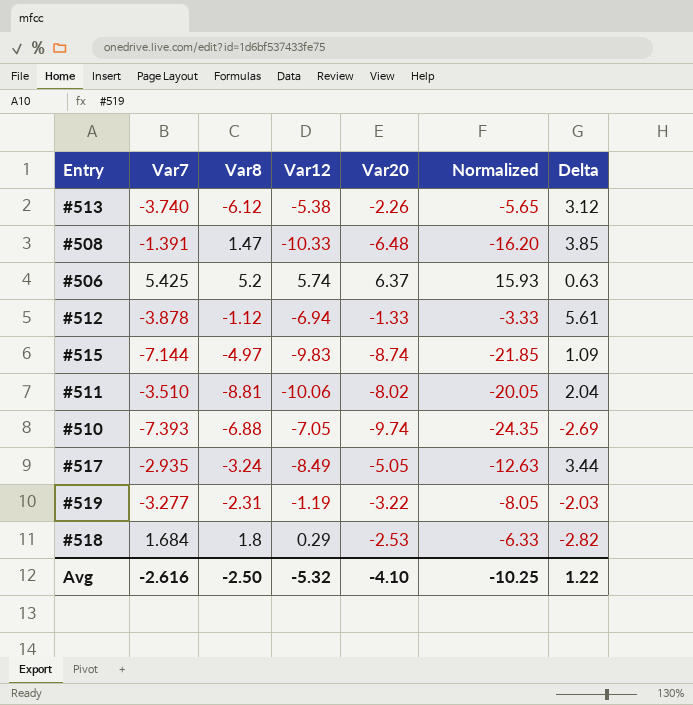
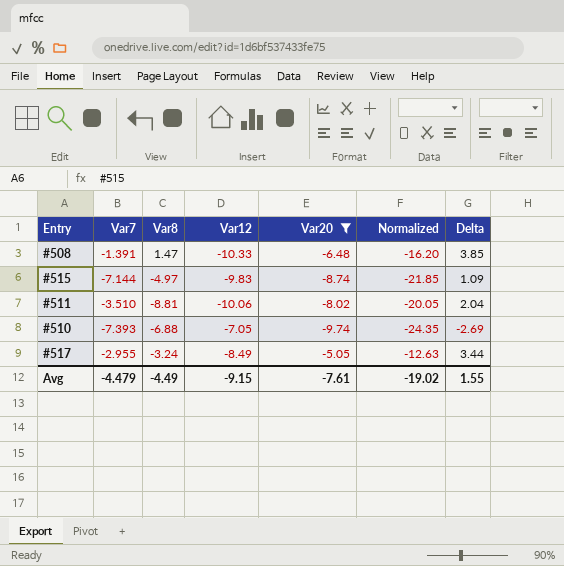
filter: none -> Var20 <= -5.05
#517 | Var7: -2.935 -> -2.955
Avg | Var7: -2.616 -> -4.479
Avg | Var8: -2.50 -> -4.49
Avg | Var12: -5.32 -> -9.15
Avg | Var20: -4.10 -> -7.61
Avg | Normalized: -10.25 -> -19.02
Avg | Delta: 1.22 -> 1.55

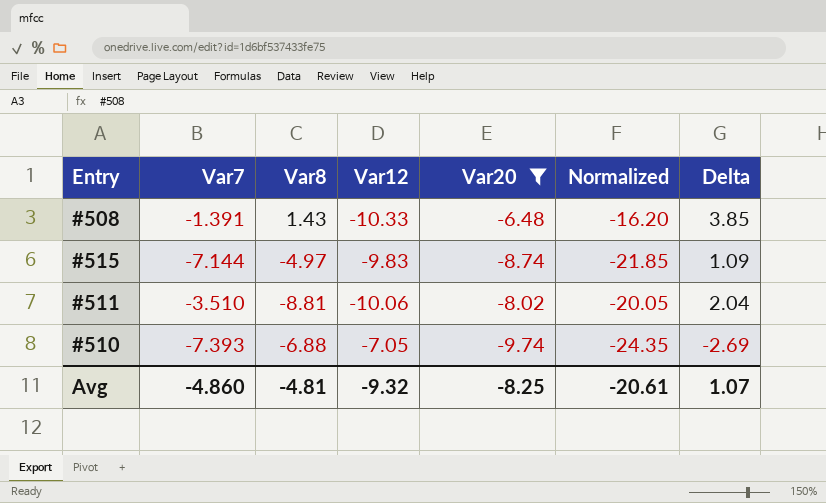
row #517: -2.955 | -3.24 | -8.49 | -5.05 | -12.63 | 3.44 -> none
#508 | Var8: 1.47 -> 1.43
Avg | Var7: -4.479 -> -4.860
Avg | Var8: -4.49 -> -4.81
Avg | Var12: -9.15 -> -9.32
Avg | Var20: -7.61 -> -8.25
Avg | Normalized: -19.02 -> -20.61
Avg | Delta: 1.55 -> 1.07

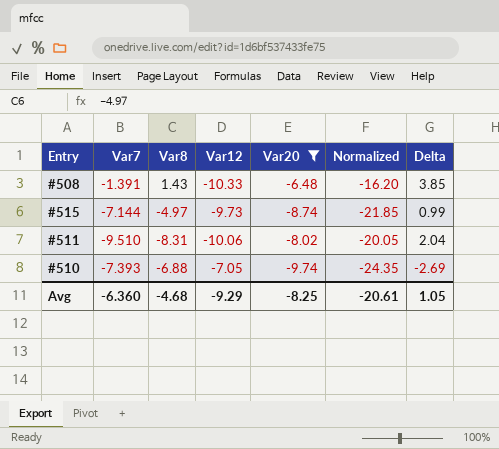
#515 | Var12: -9.83 -> -9.73
#515 | Delta: 1.09 -> 0.99
#511 | Var7: -3.510 -> -9.510
#511 | Var8: -8.81 -> -8.31
Avg | Var7: -4.860 -> -6.360
Avg | Var8: -4.81 -> -4.68
Avg | Var12: -9.32 -> -9.29
Avg | Delta: 1.07 -> 1.05

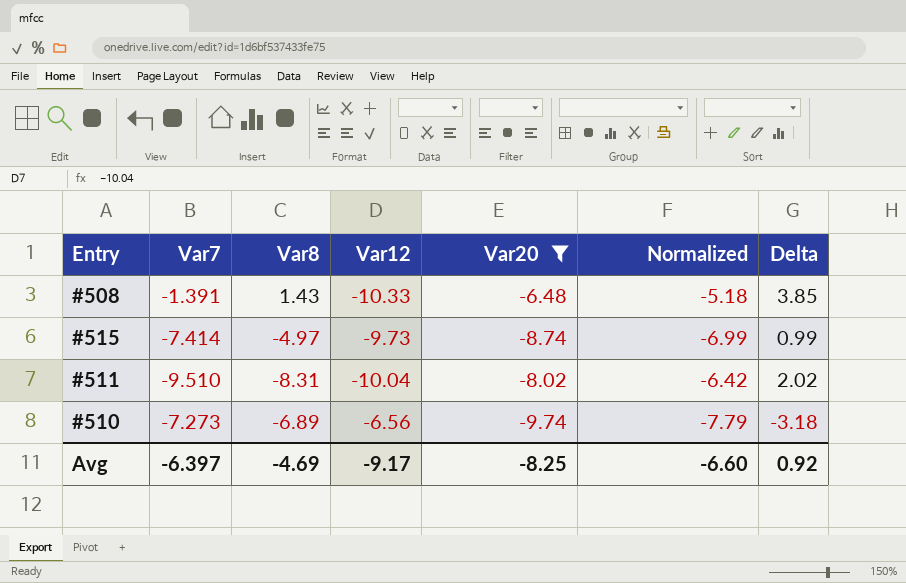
column Normalized | formula: [Var20] * 2.5 -> [Var20] * 0.8
#515 | Var7: -7.144 -> -7.414
#511 | Var12: -10.06 -> -10.04
#511 | Delta: 2.04 -> 2.02
#510 | Var7: -7.393 -> -7.273
#510 | Var8: -6.88 -> -6.89
#510 | Var12: -7.05 -> -6.56
#510 | Delta: -2.69 -> -3.18
Avg | Var7: -6.360 -> -6.397
Avg | Var8: -4.68 -> -4.69
Avg | Var12: -9.29 -> -9.17
Avg | Normalized: -20.61 -> -6.60
Avg | Delta: 1.05 -> 0.92

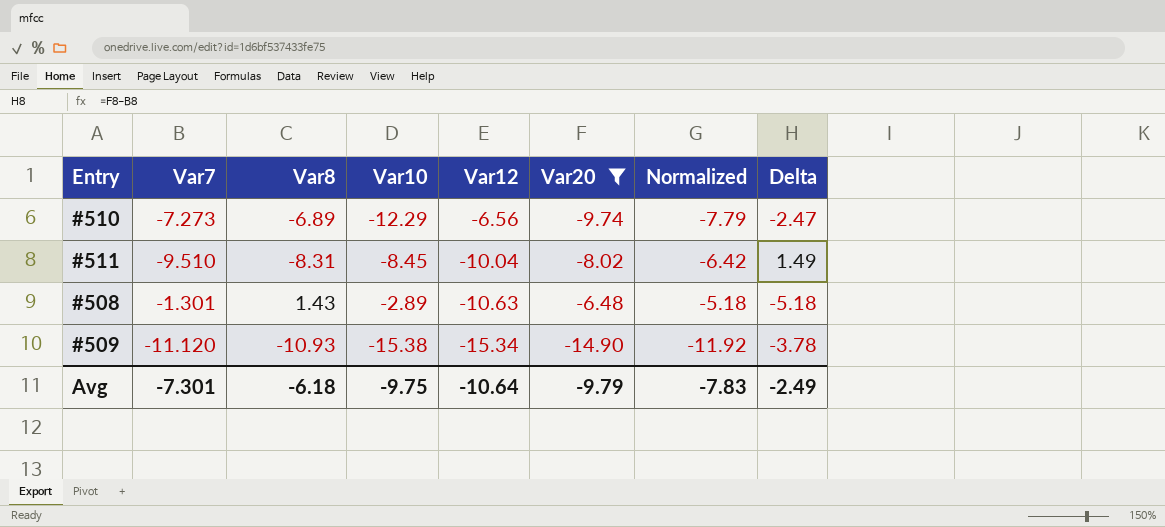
row order: none -> Var12 descending
column Var10 | position: none -> 4
column Delta | formula: [Var20] - [Var12] -> [Var20] - [Var7]
row #515: -7.414 | -4.97 | -9.73 | -8.74 | -6.99 | 0.99 -> none
#508 | Var7: -1.391 -> -1.301
#508 | Var12: -10.33 -> -10.63
row #509: none -> -11.120 | -10.93 | -15.38 | -15.34 | -14.90 | -11.92 | -3.78
Avg | Var7: -6.397 -> -7.301
Avg | Var8: -4.69 -> -6.18
Avg | Var12: -9.17 -> -10.64
Avg | Var20: -8.25 -> -9.79
Avg | Normalized: -6.60 -> -7.83
Avg | Delta: 0.92 -> -2.49

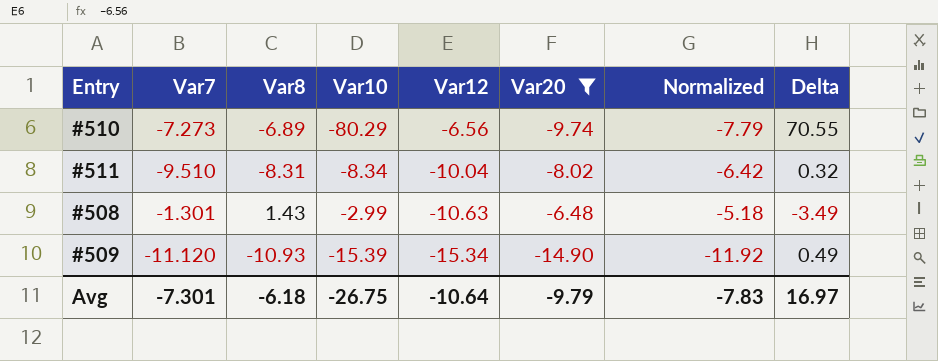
column Delta | formula: [Var20] - [Var7] -> [Var20] - [Var10]
#510 | Var10: -12.29 -> -80.29
#511 | Var10: -8.45 -> -8.34
#508 | Var10: -2.89 -> -2.99
#509 | Var10: -15.38 -> -15.39
Avg | Var10: -9.75 -> -26.75
Avg | Delta: -2.49 -> 16.97

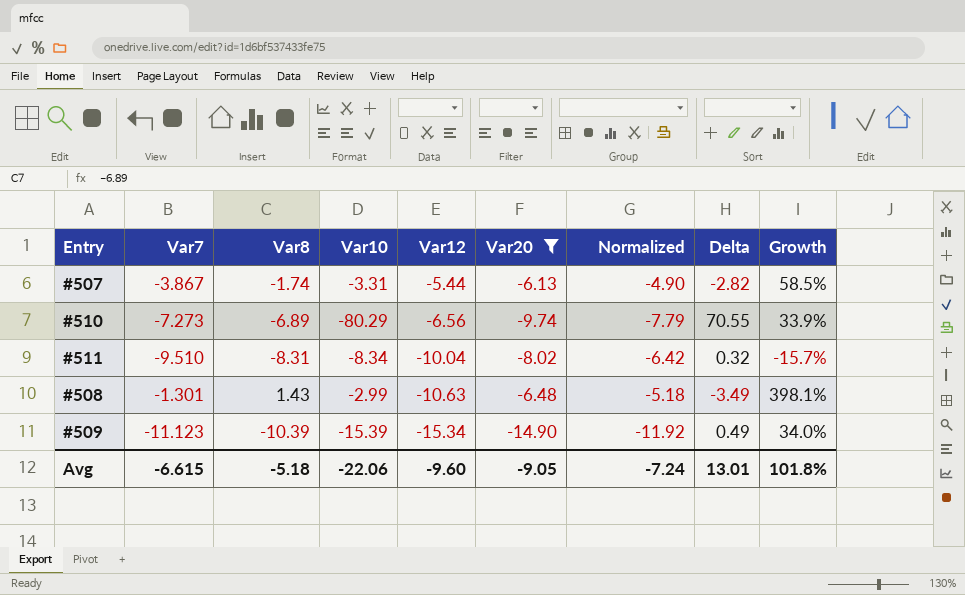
column Growth | formula: none -> ([Var20] - [Var7]) / [Var7]
row #507: none -> -3.867 | -1.74 | -3.31 | -5.44 | -6.13 | -4.90 | -2.82 | 58.5%
#509 | Var7: -11.120 -> -11.123
#509 | Var8: -10.93 -> -10.39
Avg | Var7: -7.301 -> -6.615
Avg | Var8: -6.18 -> -5.18
Avg | Var10: -26.75 -> -22.06
Avg | Var12: -10.64 -> -9.60
Avg | Var20: -9.79 -> -9.05
Avg | Normalized: -7.83 -> -7.24
Avg | Delta: 16.97 -> 13.01

